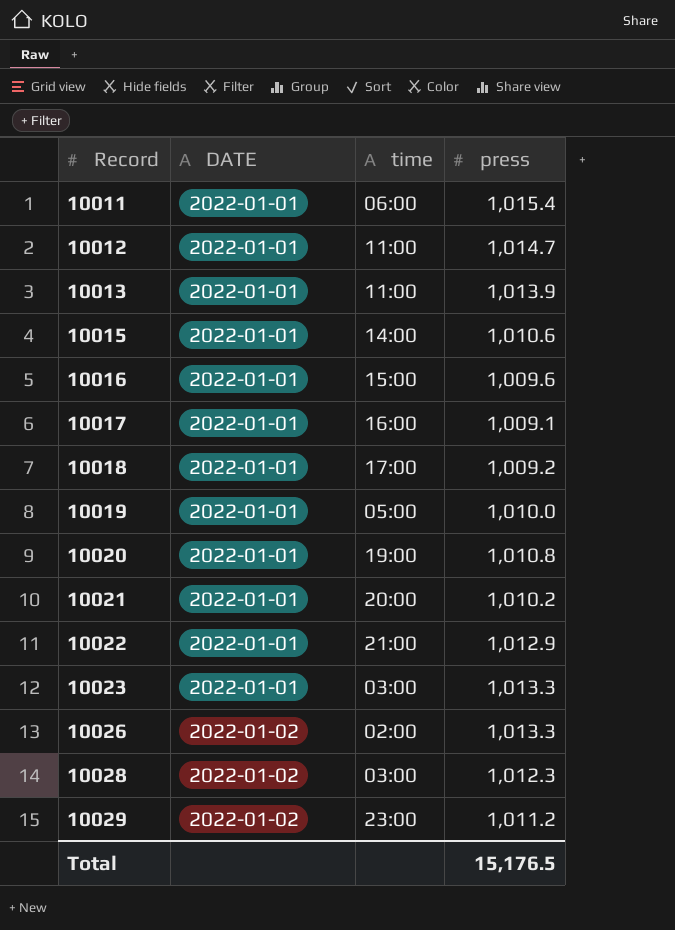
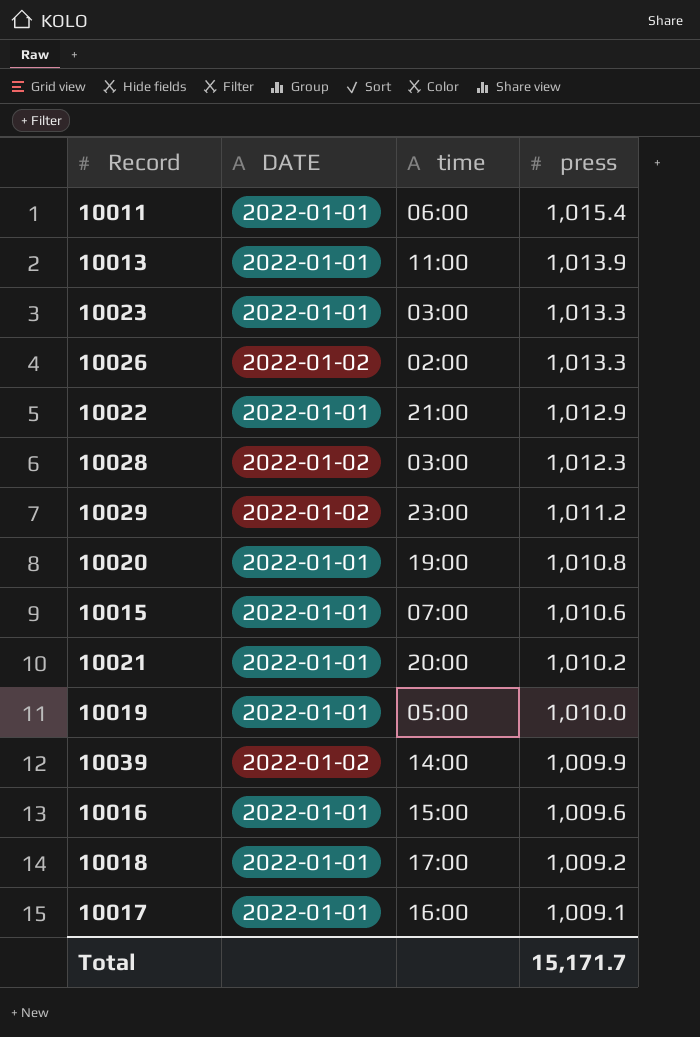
row order: Record ascending -> press descending
row 10012: 2022-01-01 | 11:00 | 1,014.7 -> none
10015 | time: 14:00 -> 07:00
row 10039: none -> 2022-01-02 | 14:00 | 1,009.9
Total | press: 15,176.5 -> 15,171.7

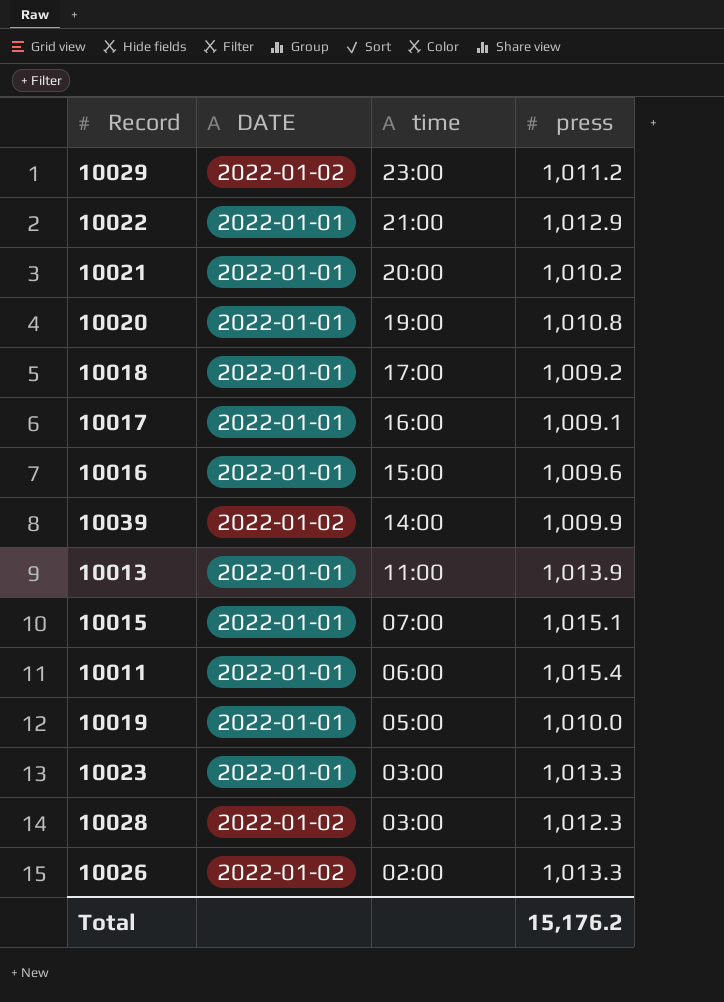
row order: press descending -> time descending
10015 | press: 1,010.6 -> 1,015.1
Total | press: 15,171.7 -> 15,176.2

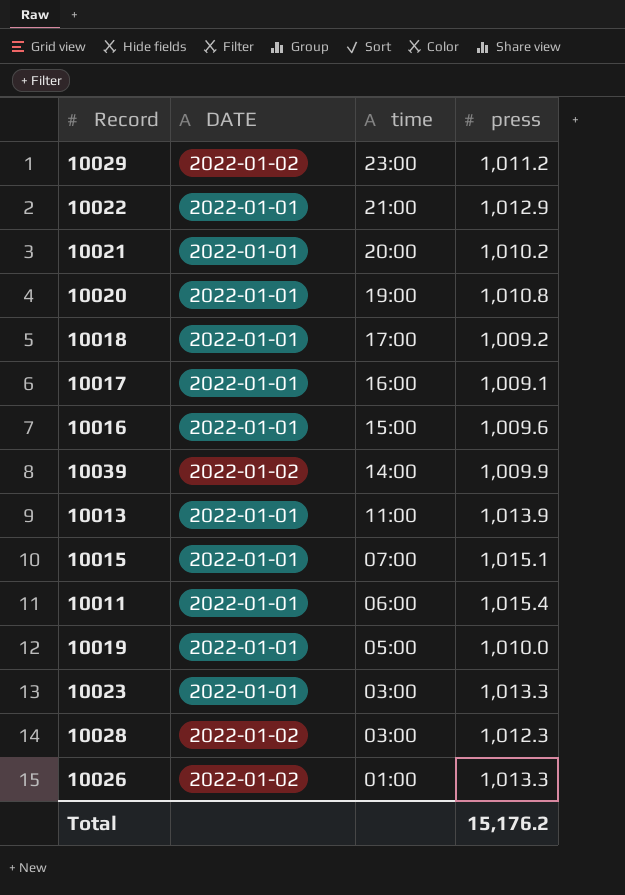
10026 | time: 02:00 -> 01:00

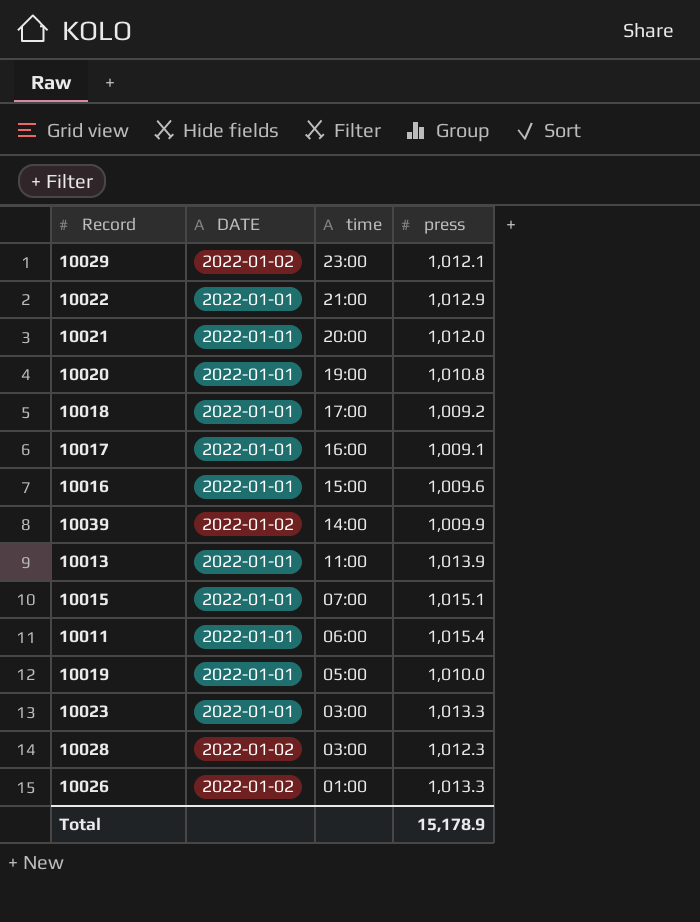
10029 | press: 1,011.2 -> 1,012.1
10021 | press: 1,010.2 -> 1,012.0
Total | press: 15,176.2 -> 15,178.9

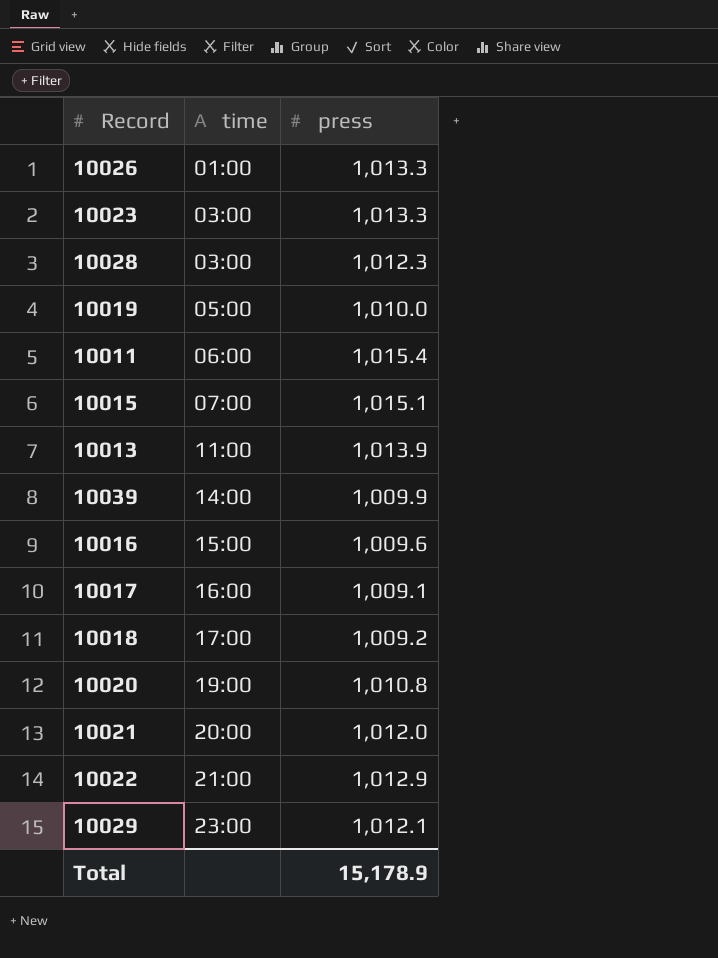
row order: time descending -> time ascending
column DATE | position: 2 -> none

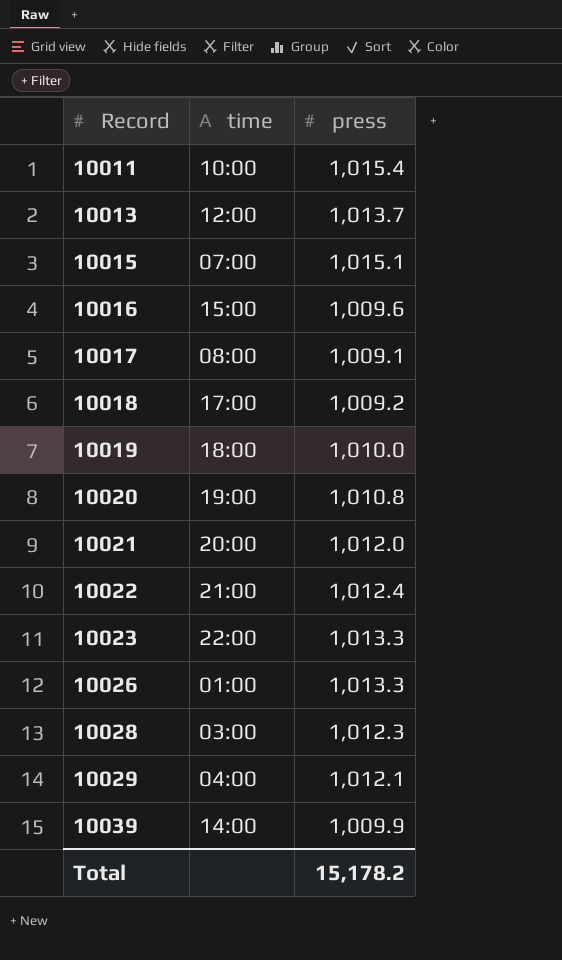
row order: time ascending -> Record ascending
10011 | time: 06:00 -> 10:00
10013 | time: 11:00 -> 12:00
10013 | press: 1,013.9 -> 1,013.7
10017 | time: 16:00 -> 08:00
10019 | time: 05:00 -> 18:00
10022 | press: 1,012.9 -> 1,012.4
10023 | time: 03:00 -> 22:00
10029 | time: 23:00 -> 04:00
Total | press: 15,178.9 -> 15,178.2

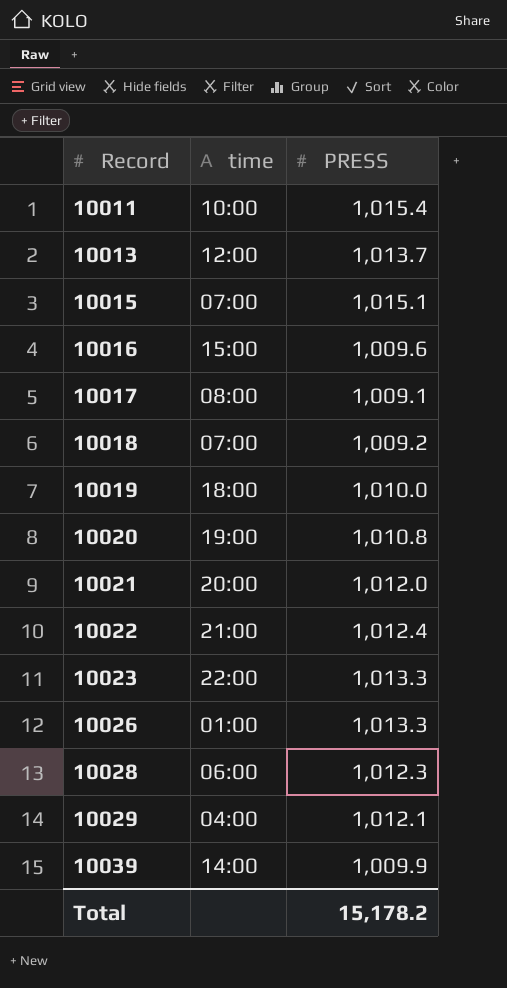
column name: press -> PRESS
10018 | time: 17:00 -> 07:00
10028 | time: 03:00 -> 06:00

